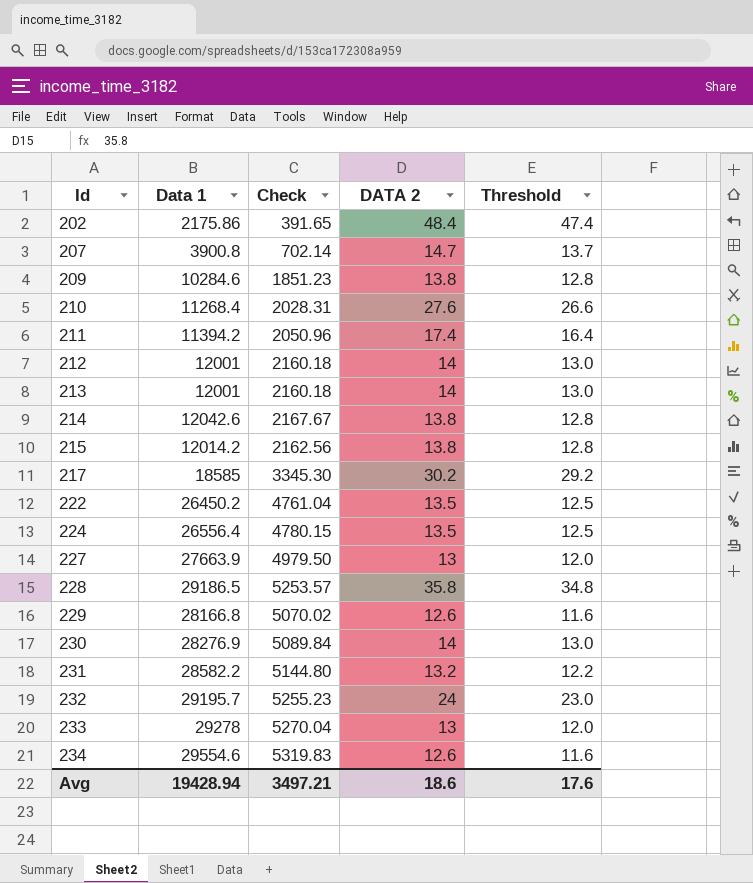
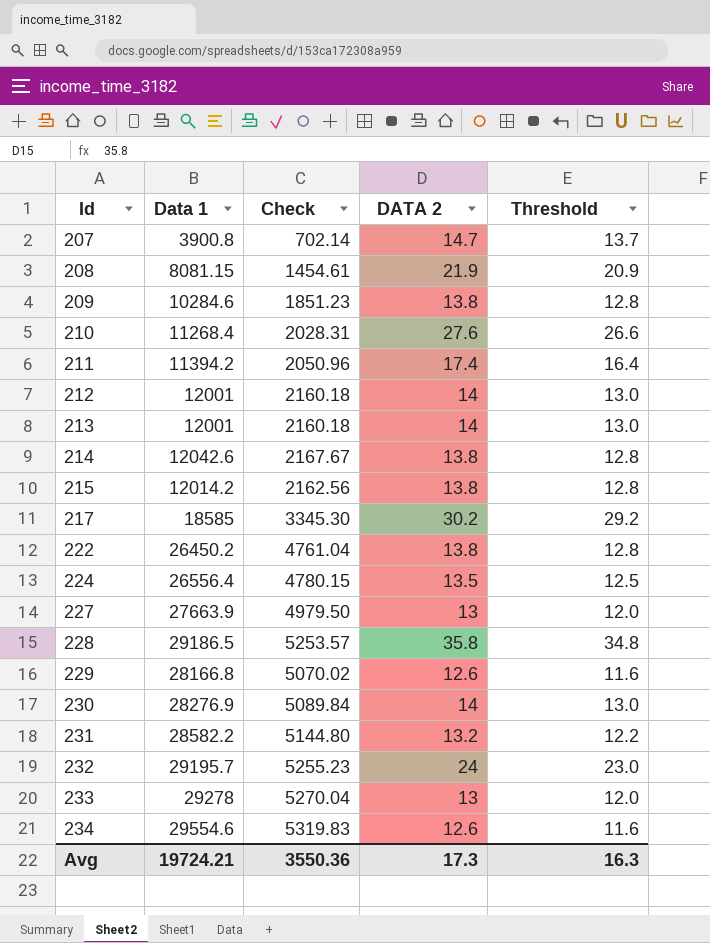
row 202: 2175.86 | 391.65 | 48.4 | 47.4 -> none
row 208: none -> 8081.15 | 1454.61 | 21.9 | 20.9
222 | DATA 2: 13.5 -> 13.8
222 | Threshold: 12.5 -> 12.8
Avg | Data 1: 19428.94 -> 19724.21
Avg | Check: 3497.21 -> 3550.36
Avg | DATA 2: 18.6 -> 17.3
Avg | Threshold: 17.6 -> 16.3

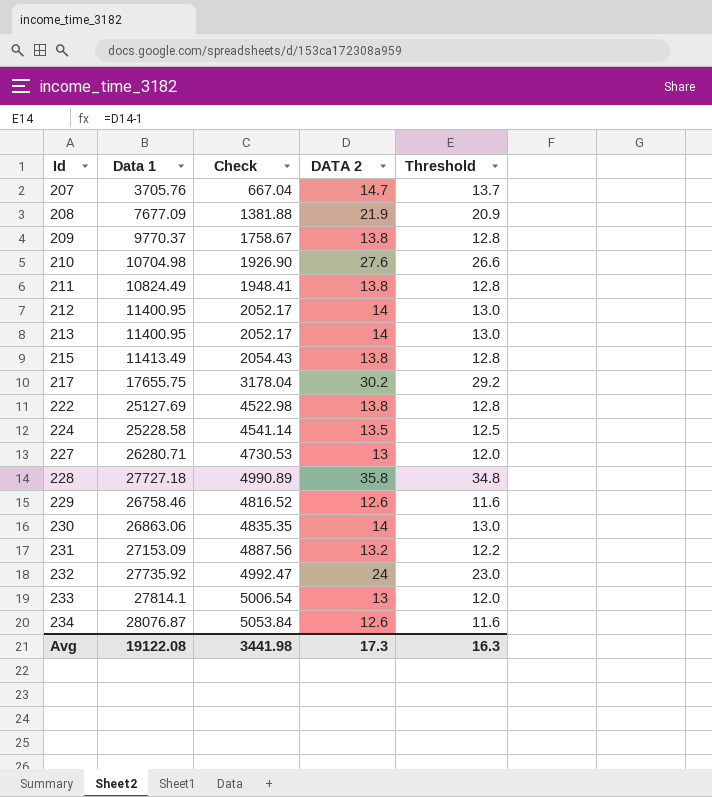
row 214: 12042.6 | 2167.67 | 13.8 | 12.8 -> none
207 | Data 1: 3900.8 -> 3705.76
207 | Check: 702.14 -> 667.04
208 | Data 1: 8081.15 -> 7677.09
208 | Check: 1454.61 -> 1381.88
209 | Data 1: 10284.6 -> 9770.37
209 | Check: 1851.23 -> 1758.67
210 | Data 1: 11268.4 -> 10704.98
210 | Check: 2028.31 -> 1926.90
211 | Data 1: 11394.2 -> 10824.49
211 | Check: 2050.96 -> 1948.41
211 | DATA 2: 17.4 -> 13.8
211 | Threshold: 16.4 -> 12.8
212 | Data 1: 12001 -> 11400.95
212 | Check: 2160.18 -> 2052.17
213 | Data 1: 12001 -> 11400.95
213 | Check: 2160.18 -> 2052.17
215 | Data 1: 12014.2 -> 11413.49
215 | Check: 2162.56 -> 2054.43
217 | Data 1: 18585 -> 17655.75
217 | Check: 3345.30 -> 3178.04
222 | Data 1: 26450.2 -> 25127.69
222 | Check: 4761.04 -> 4522.98
224 | Data 1: 26556.4 -> 25228.58
224 | Check: 4780.15 -> 4541.14
227 | Data 1: 27663.9 -> 26280.71
227 | Check: 4979.50 -> 4730.53
228 | Data 1: 29186.5 -> 27727.18
228 | Check: 5253.57 -> 4990.89
229 | Data 1: 28166.8 -> 26758.46
229 | Check: 5070.02 -> 4816.52
230 | Data 1: 28276.9 -> 26863.06
230 | Check: 5089.84 -> 4835.35
231 | Data 1: 28582.2 -> 27153.09
231 | Check: 5144.80 -> 4887.56
232 | Data 1: 29195.7 -> 27735.92
232 | Check: 5255.23 -> 4992.47
233 | Data 1: 29278 -> 27814.1
233 | Check: 5270.04 -> 5006.54
234 | Data 1: 29554.6 -> 28076.87
234 | Check: 5319.83 -> 5053.84
Avg | Data 1: 19724.21 -> 19122.08
Avg | Check: 3550.36 -> 3441.98

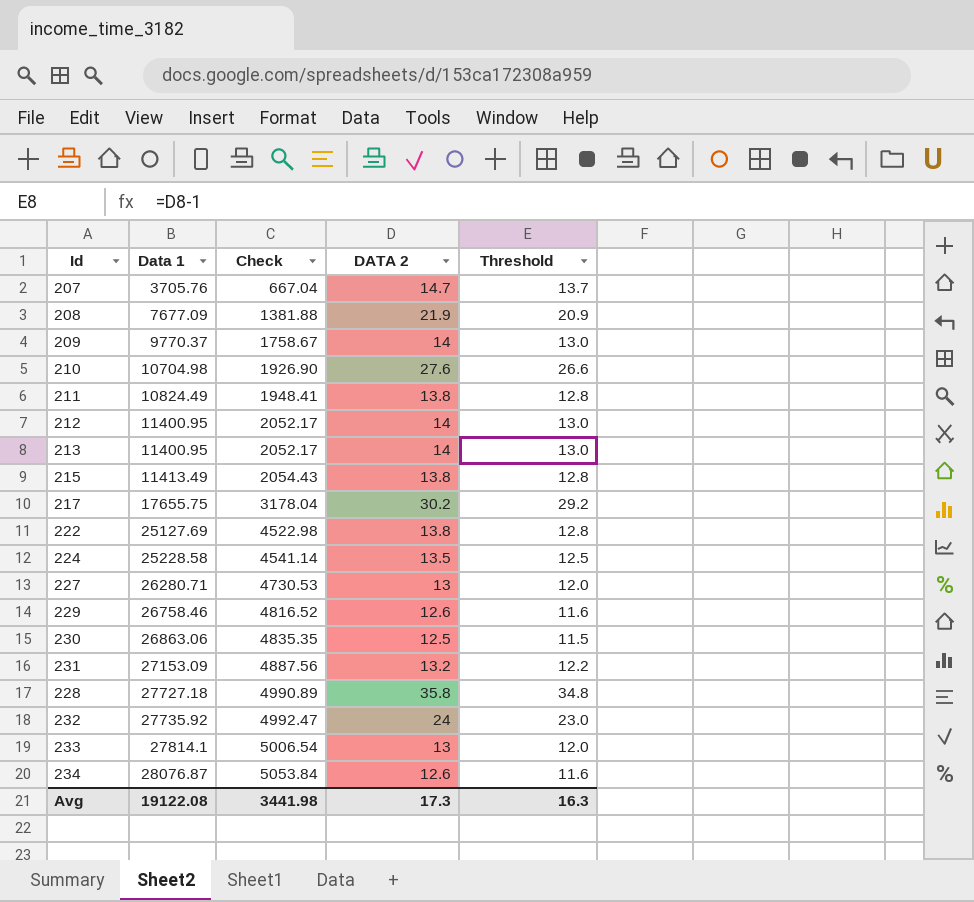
row order: Id ascending -> Data 1 ascending
209 | DATA 2: 13.8 -> 14
209 | Threshold: 12.8 -> 13.0
230 | DATA 2: 14 -> 12.5
230 | Threshold: 13.0 -> 11.5

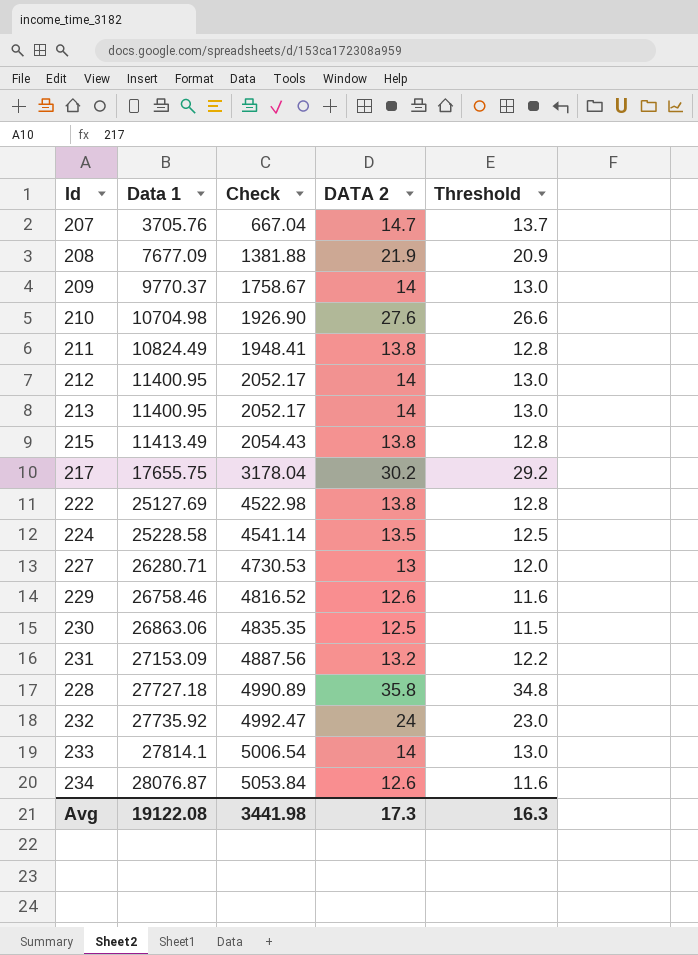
233 | DATA 2: 13 -> 14
233 | Threshold: 12.0 -> 13.0

